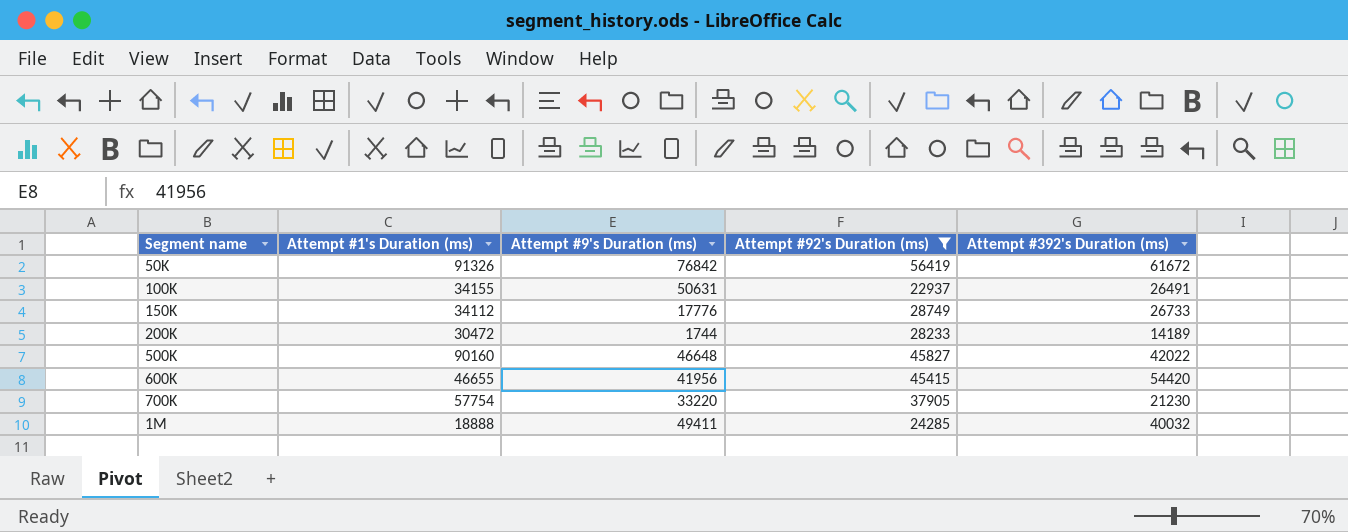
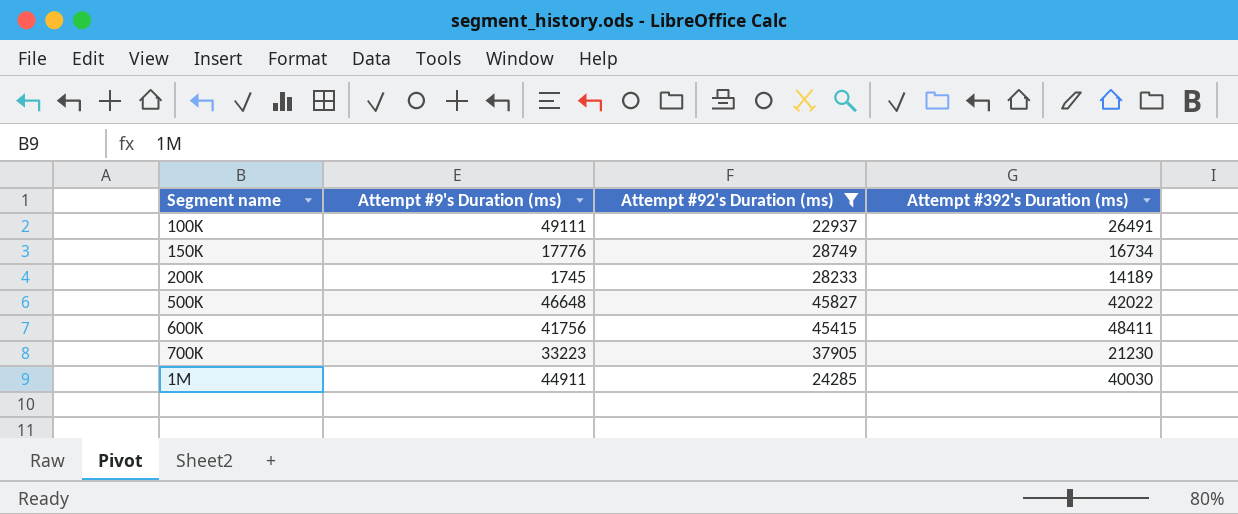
column Attempt #1's Duration (ms) | position: 2 -> none
row 50K: 91326 | 76842 | 56419 | 61672 -> none
100K | Attempt #9's Duration (ms): 50631 -> 49111
150K | Attempt #392's Duration (ms): 26733 -> 16734
200K | Attempt #9's Duration (ms): 1744 -> 1745
600K | Attempt #9's Duration (ms): 41956 -> 41756
600K | Attempt #392's Duration (ms): 54420 -> 48411
700K | Attempt #9's Duration (ms): 33220 -> 33223
1M | Attempt #9's Duration (ms): 49411 -> 44911
1M | Attempt #392's Duration (ms): 40032 -> 40030

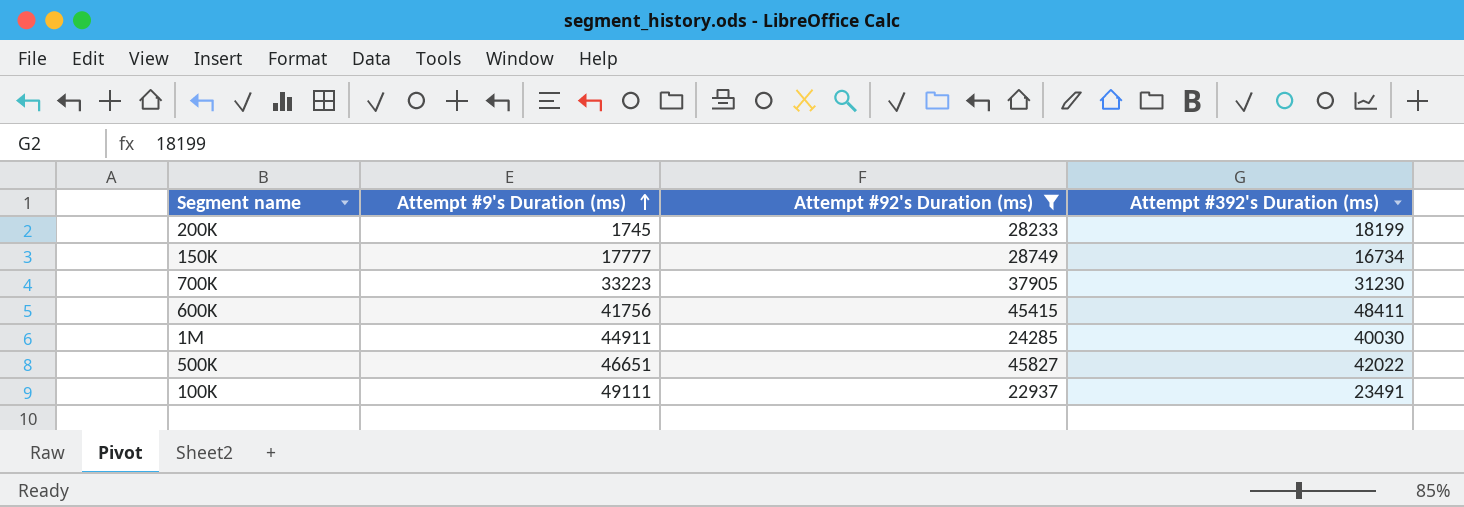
row order: none -> Attempt #9's Duration (ms) ascending
200K | Attempt #392's Duration (ms): 14189 -> 18199
150K | Attempt #9's Duration (ms): 17776 -> 17777
700K | Attempt #392's Duration (ms): 21230 -> 31230
500K | Attempt #9's Duration (ms): 46648 -> 46651
100K | Attempt #392's Duration (ms): 26491 -> 23491

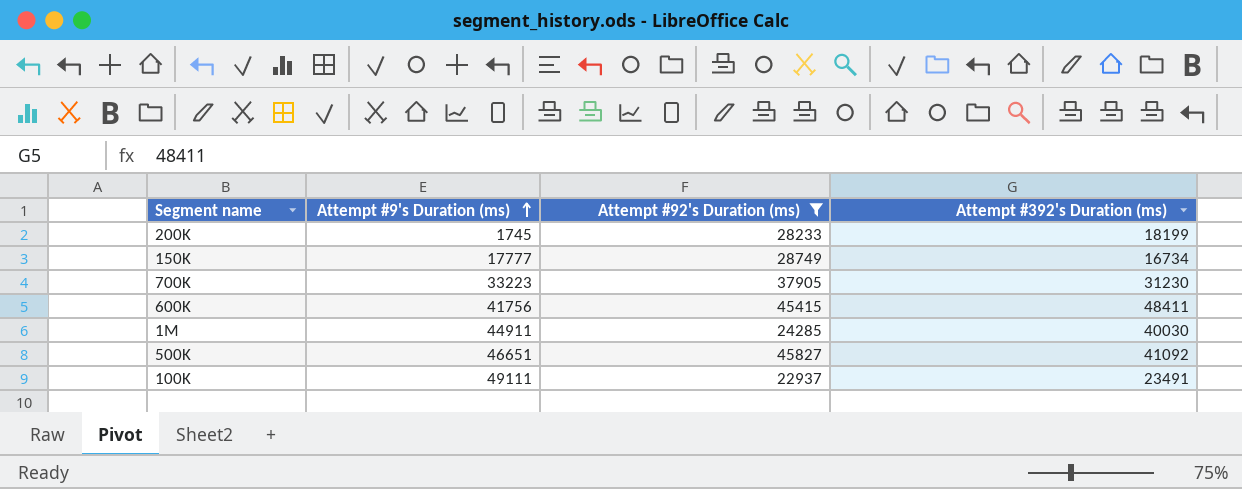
500K | Attempt #392's Duration (ms): 42022 -> 41092

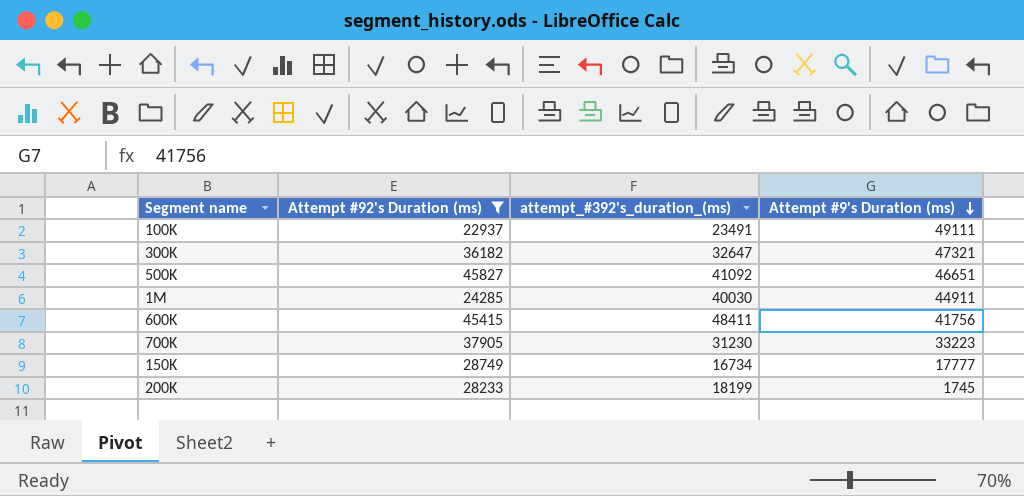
row order: Attempt #9's Duration (ms) ascending -> Attempt #9's Duration (ms) descending
column name: Attempt #392's Duration (ms) -> attempt_#392's_duration_(ms)
column Attempt #9's Duration (ms) | position: 2 -> 4
row 300K: none -> 36182 | 32647 | 47321

